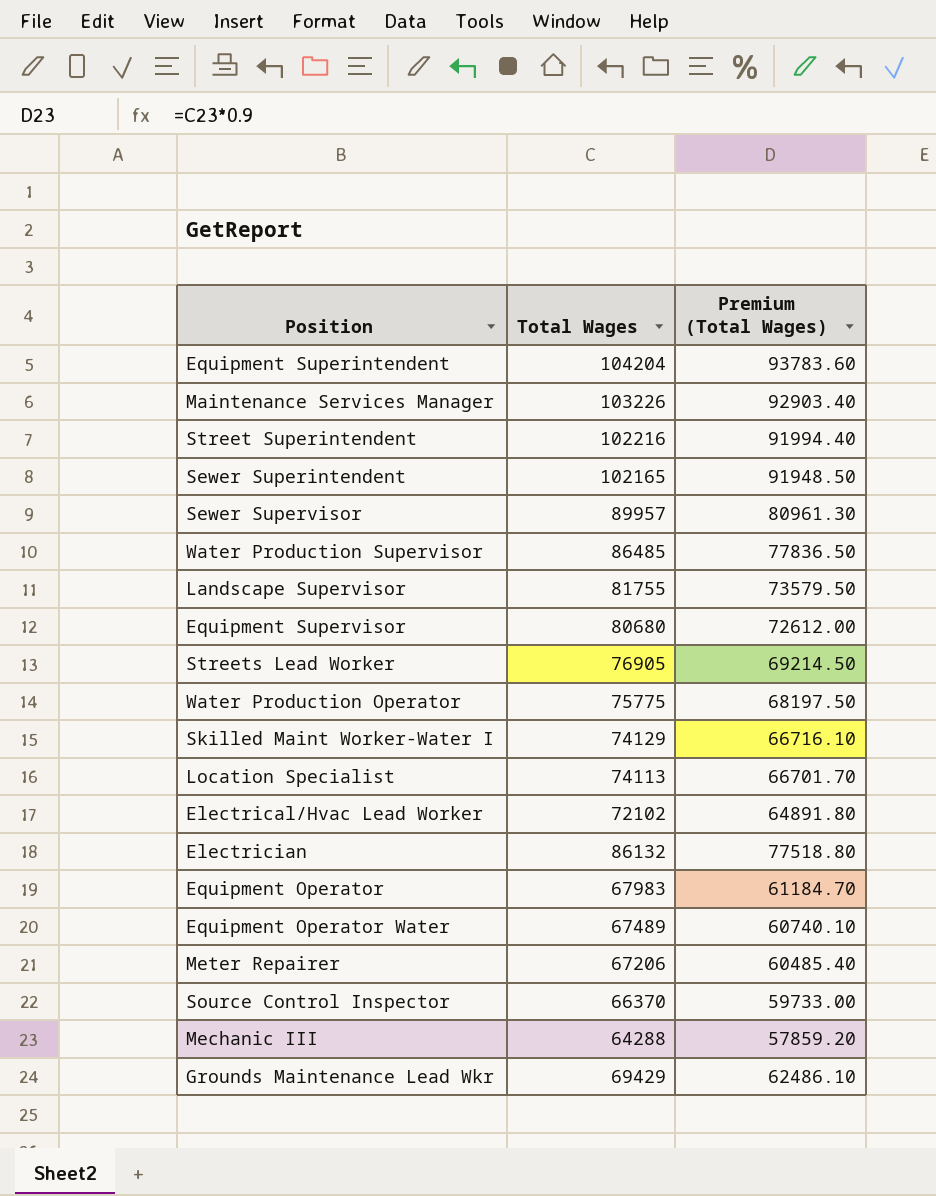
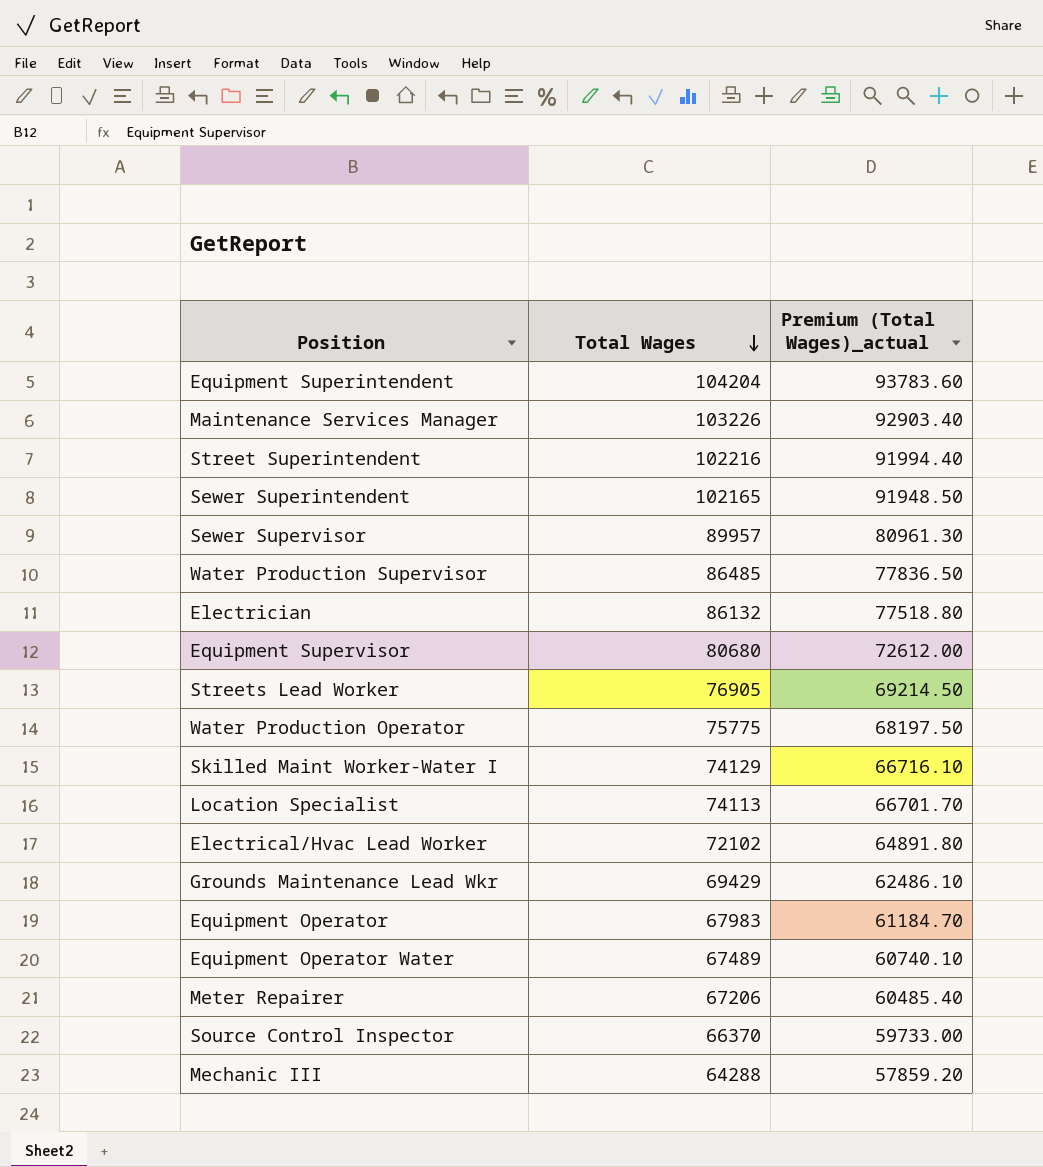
row order: none -> Total Wages descending
column name: Premium (Total Wages) -> Premium (Total Wages)_actual
row Landscape Supervisor: 81755 | 73579.50 -> none

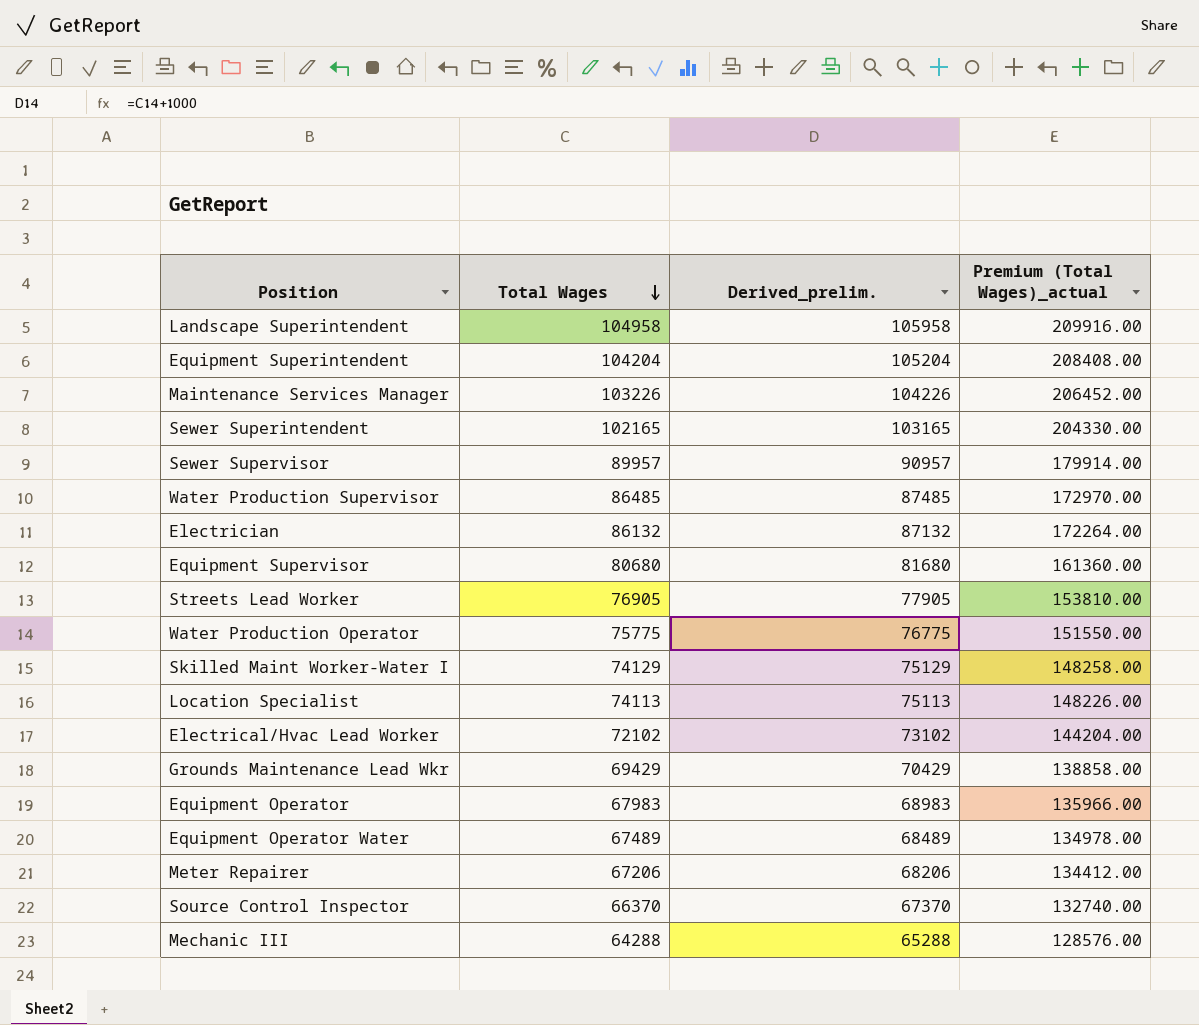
column Derived_prelim. | formula: none -> [Total Wages] + 1000
column Premium (Total Wages)_actual | formula: [Total Wages] * 0.9 -> [Total Wages] * 2
row Street Superintendent: 102216 | 91994.40 -> none
row Landscape Superintendent: none -> 104958 | 105958 | 209916.00

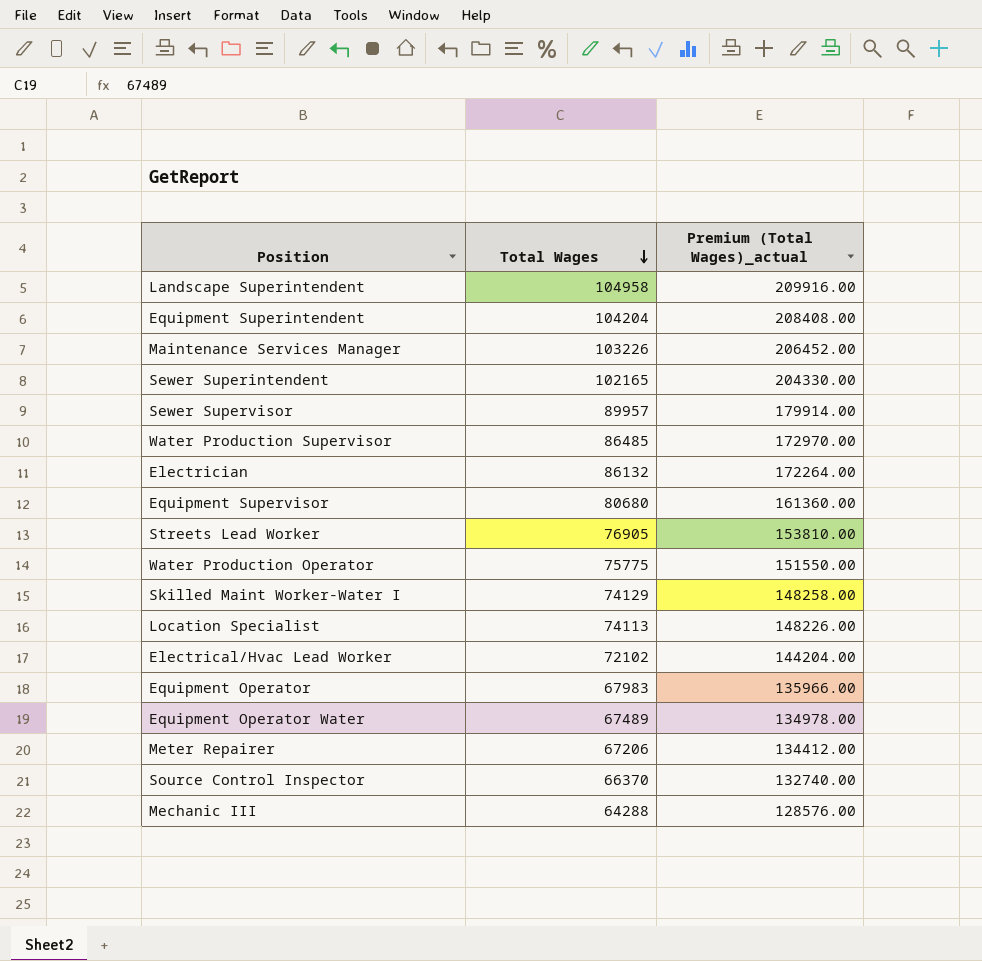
column Derived_prelim. | formula: [Total Wages] + 1000 -> none
row Grounds Maintenance Lead Wkr: 69429 | 70429 | 138858.00 -> none

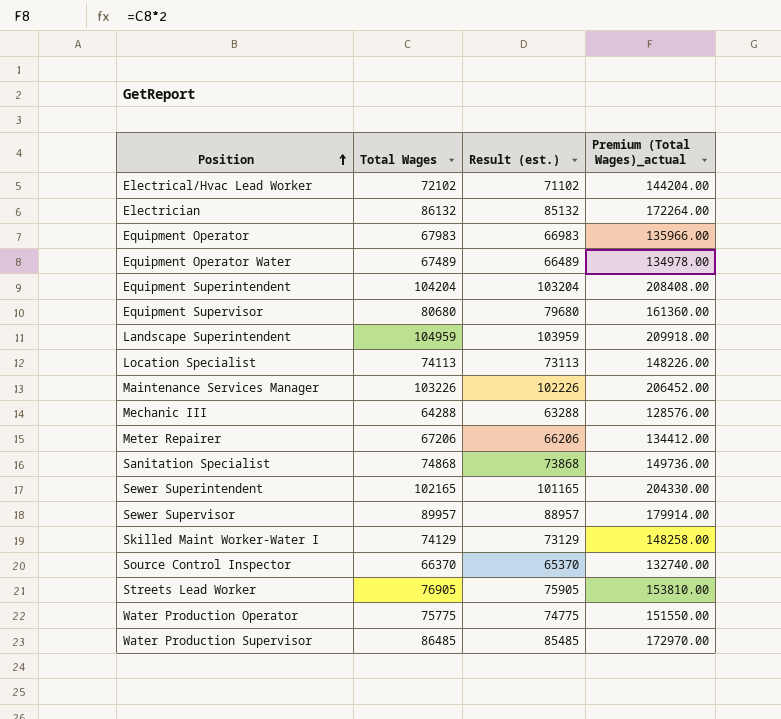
row order: Total Wages descending -> Position ascending
column Result (est.) | formula: none -> [Total Wages] - 1000
Landscape Superintendent | Total Wages: 104958 -> 104959
Landscape Superintendent | Premium (Total Wages)_actual: 209916.00 -> 209918.00
row Sanitation Specialist: none -> 74868 | 73868 | 149736.00

